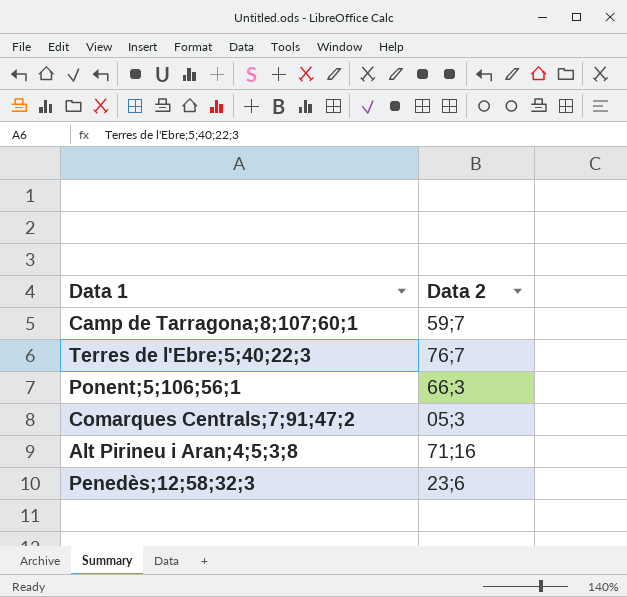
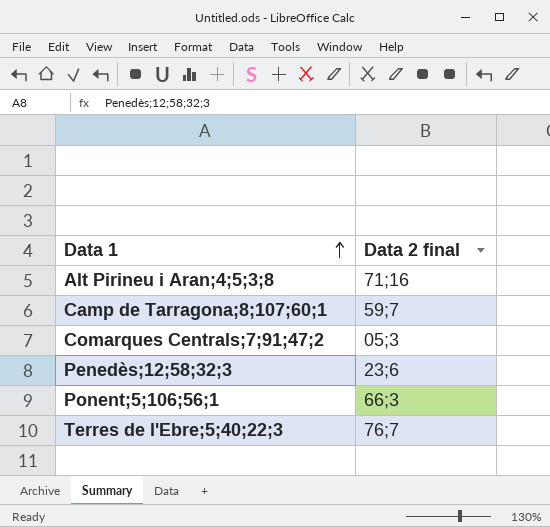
row order: none -> Data 1 ascending
column name: Data 2 -> Data 2 final

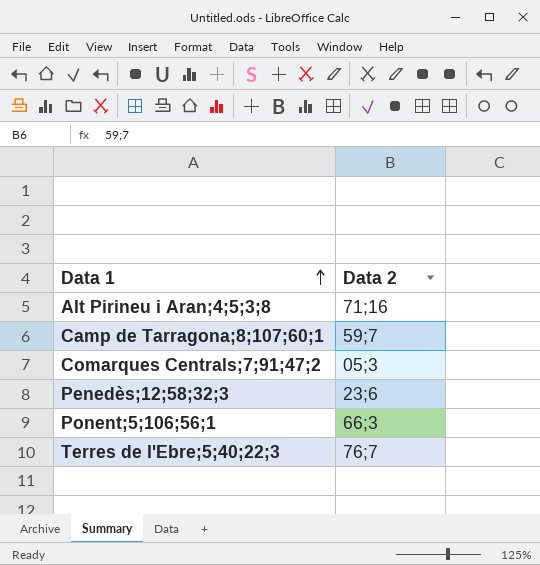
column name: Data 2 final -> Data 2

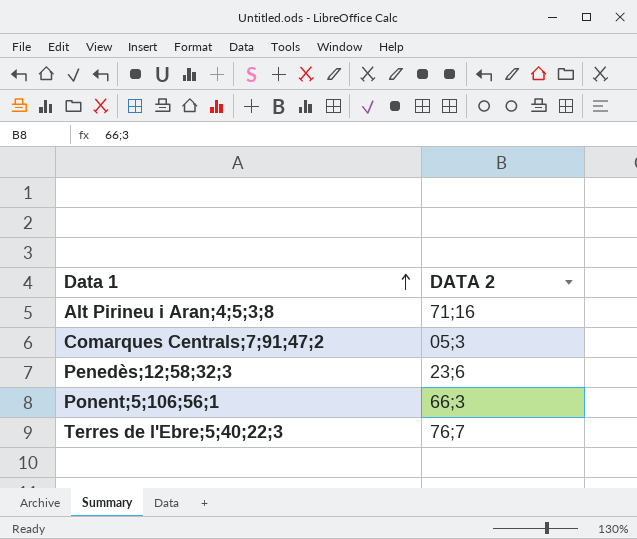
column name: Data 2 -> DATA 2
row Camp de Tarragona;8;107;60;1: 59;7 -> none

